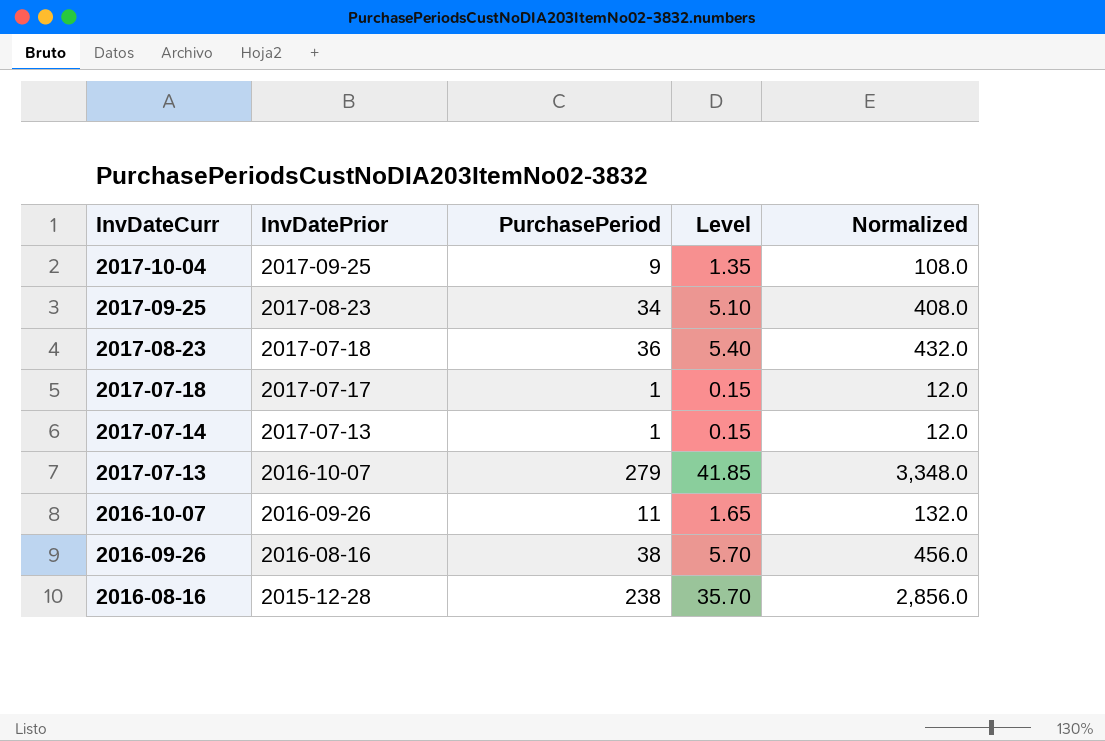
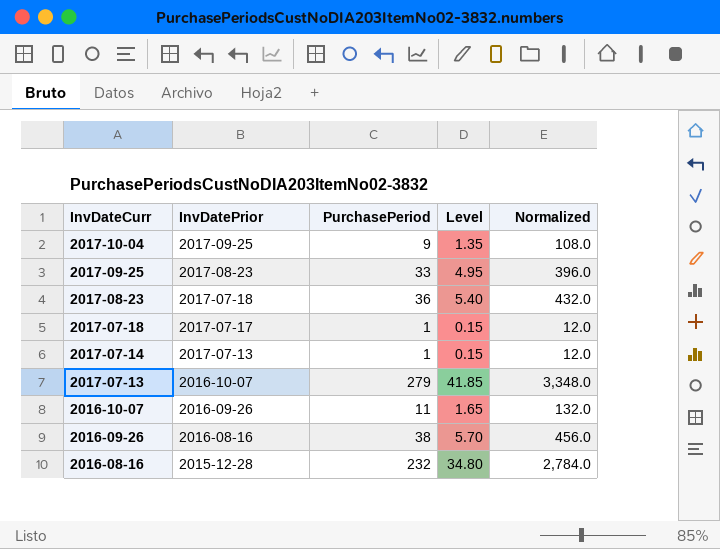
2017-09-25 | PurchasePeriod: 34 -> 33
2017-09-25 | Level: 5.10 -> 4.95
2017-09-25 | Normalized: 408.0 -> 396.0
2016-08-16 | PurchasePeriod: 238 -> 232
2016-08-16 | Level: 35.70 -> 34.80
2016-08-16 | Normalized: 2,856.0 -> 2,784.0

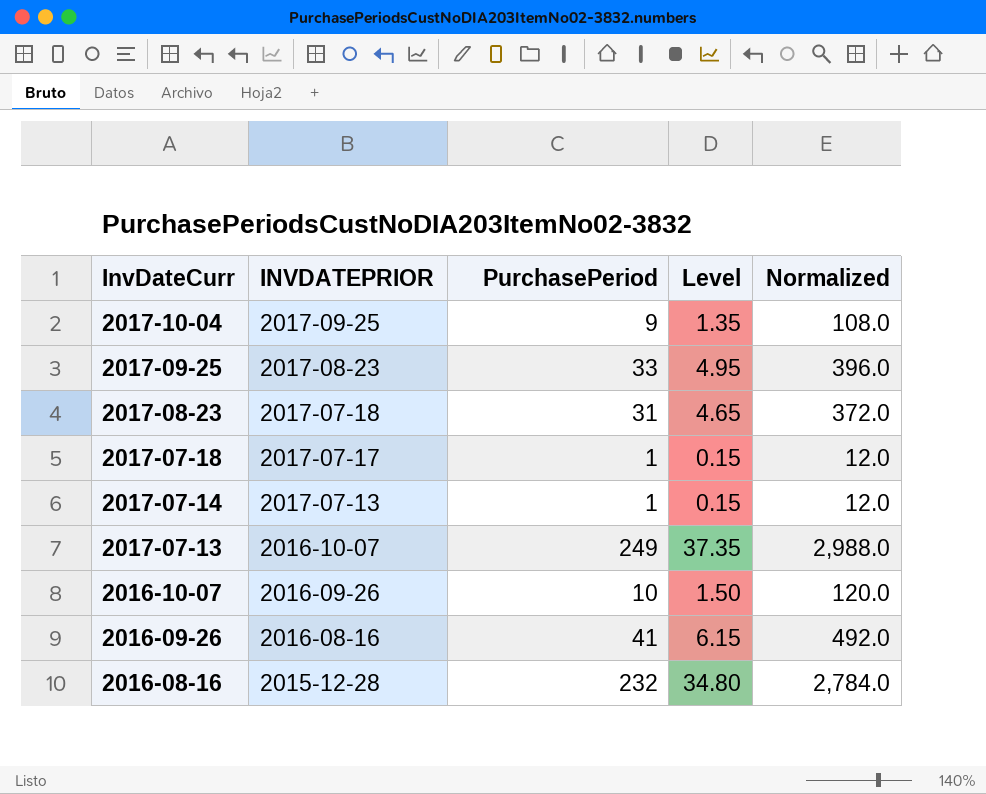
column name: InvDatePrior -> INVDATEPRIOR
2017-08-23 | PurchasePeriod: 36 -> 31
2017-08-23 | Level: 5.40 -> 4.65
2017-08-23 | Normalized: 432.0 -> 372.0
2017-07-13 | PurchasePeriod: 279 -> 249
2017-07-13 | Level: 41.85 -> 37.35
2017-07-13 | Normalized: 3,348.0 -> 2,988.0
2016-10-07 | PurchasePeriod: 11 -> 10
2016-10-07 | Level: 1.65 -> 1.50
2016-10-07 | Normalized: 132.0 -> 120.0
2016-09-26 | PurchasePeriod: 38 -> 41
2016-09-26 | Level: 5.70 -> 6.15
2016-09-26 | Normalized: 456.0 -> 492.0

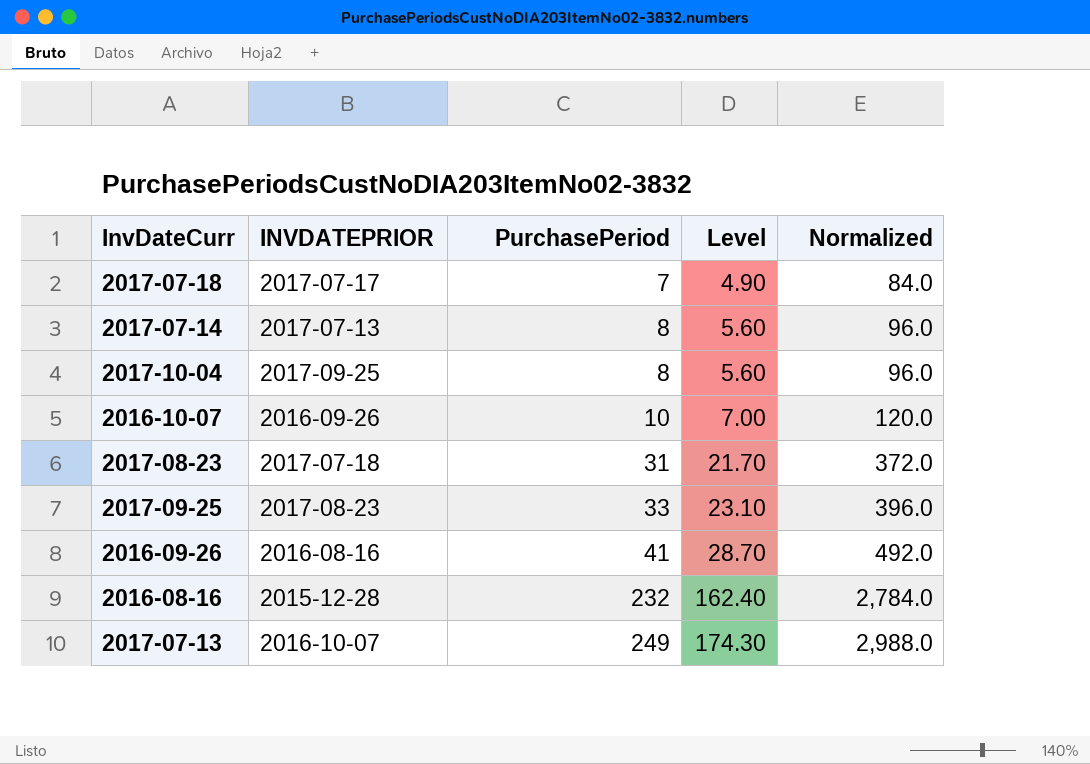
row order: InvDateCurr descending -> PurchasePeriod ascending
column Level | formula: [PurchasePeriod] * 0.15 -> [PurchasePeriod] * 0.7
2017-07-18 | PurchasePeriod: 1 -> 7
2017-07-18 | Normalized: 12.0 -> 84.0
2017-07-14 | PurchasePeriod: 1 -> 8
2017-07-14 | Normalized: 12.0 -> 96.0
2017-10-04 | PurchasePeriod: 9 -> 8
2017-10-04 | Normalized: 108.0 -> 96.0

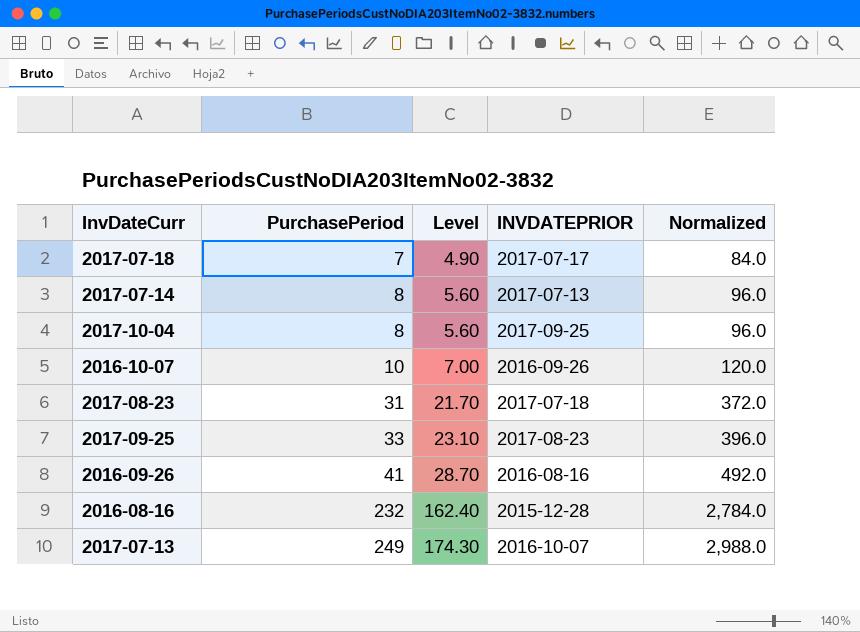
column INVDATEPRIOR | position: 2 -> 4

